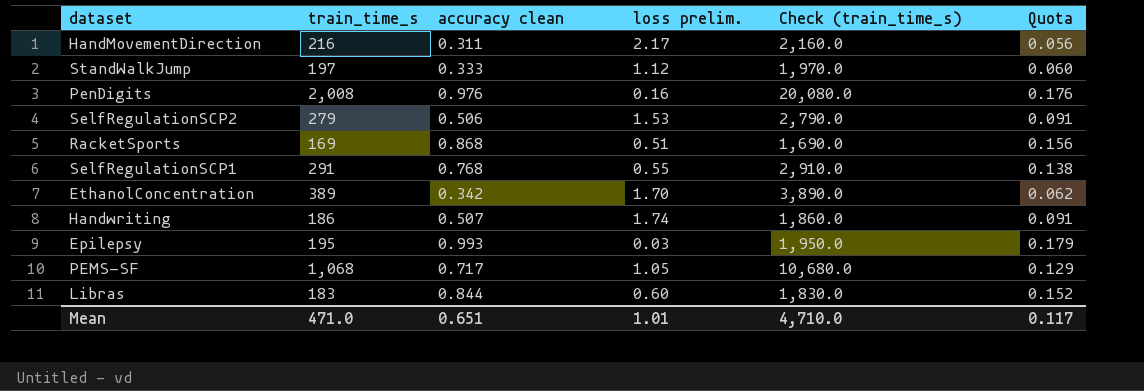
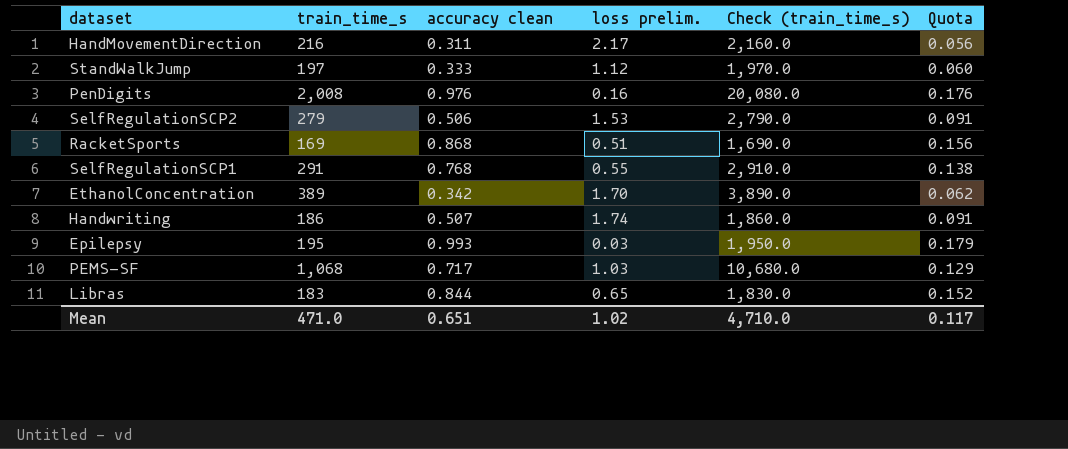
PEMS-SF | loss prelim.: 1.05 -> 1.03
Libras | loss prelim.: 0.60 -> 0.65
Mean | loss prelim.: 1.01 -> 1.02

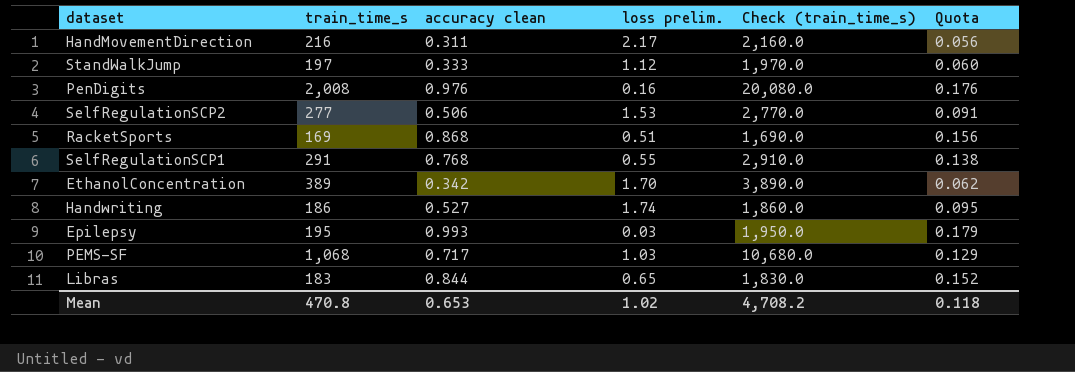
SelfRegulationSCP2 | train_time_s: 279 -> 277
SelfRegulationSCP2 | Check (train_time_s): 2,790.0 -> 2,770.0
Handwriting | accuracy clean: 0.507 -> 0.527
Handwriting | Quota: 0.091 -> 0.095
Mean | train_time_s: 471.0 -> 470.8
Mean | accuracy clean: 0.651 -> 0.653
Mean | Check (train_time_s): 4,710.0 -> 4,708.2
Mean | Quota: 0.117 -> 0.118

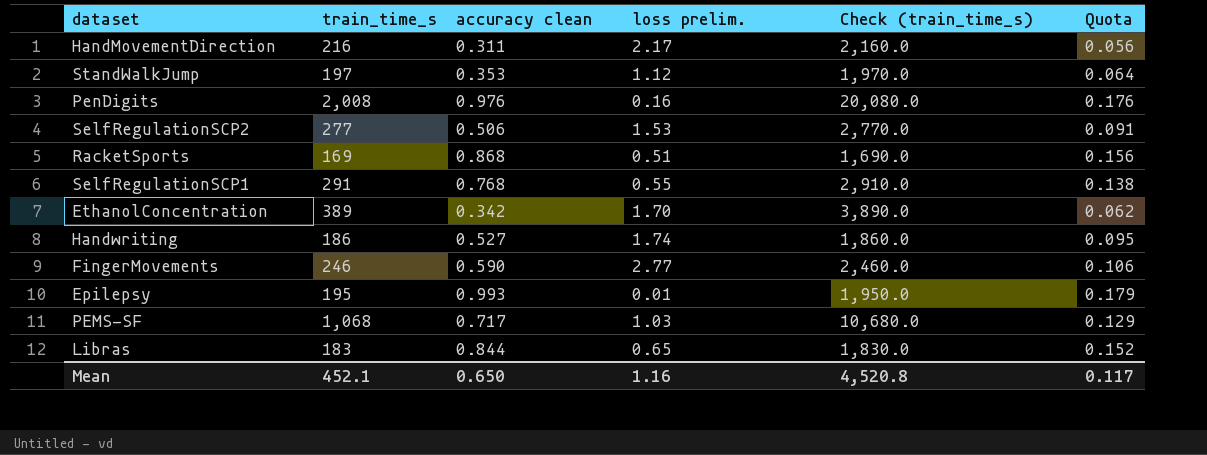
StandWalkJump | accuracy clean: 0.333 -> 0.353
StandWalkJump | Quota: 0.060 -> 0.064
row FingerMovements: none -> 246 | 0.590 | 2.77 | 2,460.0 | 0.106
Epilepsy | loss prelim.: 0.03 -> 0.01
Mean | train_time_s: 470.8 -> 452.1
Mean | accuracy clean: 0.653 -> 0.650
Mean | loss prelim.: 1.02 -> 1.16
Mean | Check (train_time_s): 4,708.2 -> 4,520.8
Mean | Quota: 0.118 -> 0.117

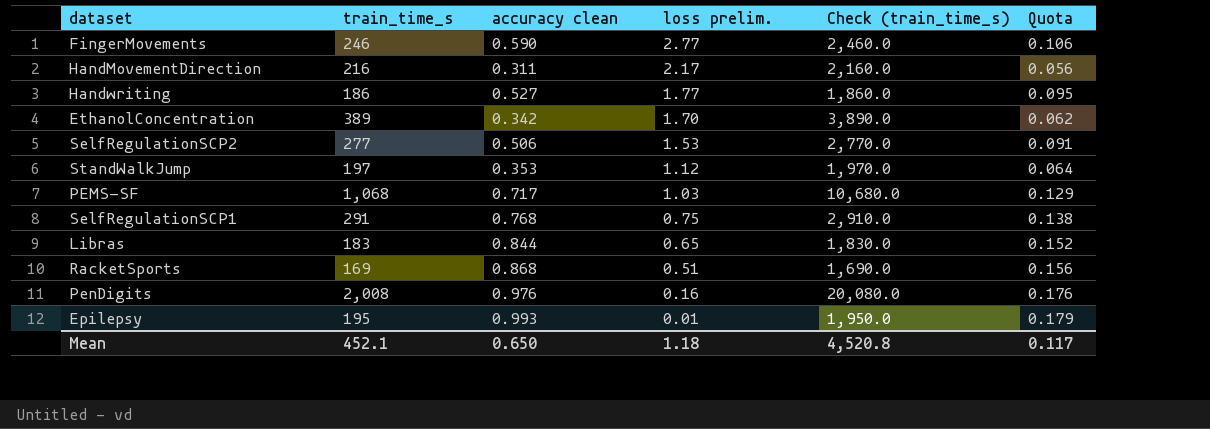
row order: none -> loss prelim. descending
Handwriting | loss prelim.: 1.74 -> 1.77
SelfRegulationSCP1 | loss prelim.: 0.55 -> 0.75
Mean | loss prelim.: 1.16 -> 1.18

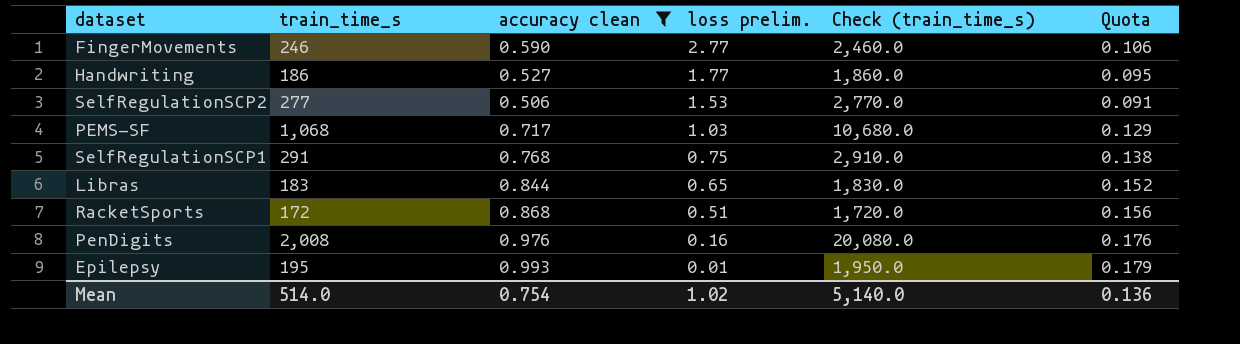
filter: none -> accuracy clean >= 0.506
RacketSports | train_time_s: 169 -> 172
RacketSports | Check (train_time_s): 1,690.0 -> 1,720.0
Mean | train_time_s: 452.1 -> 514.0
Mean | accuracy clean: 0.650 -> 0.754
Mean | loss prelim.: 1.18 -> 1.02
Mean | Check (train_time_s): 4,520.8 -> 5,140.0
Mean | Quota: 0.117 -> 0.136

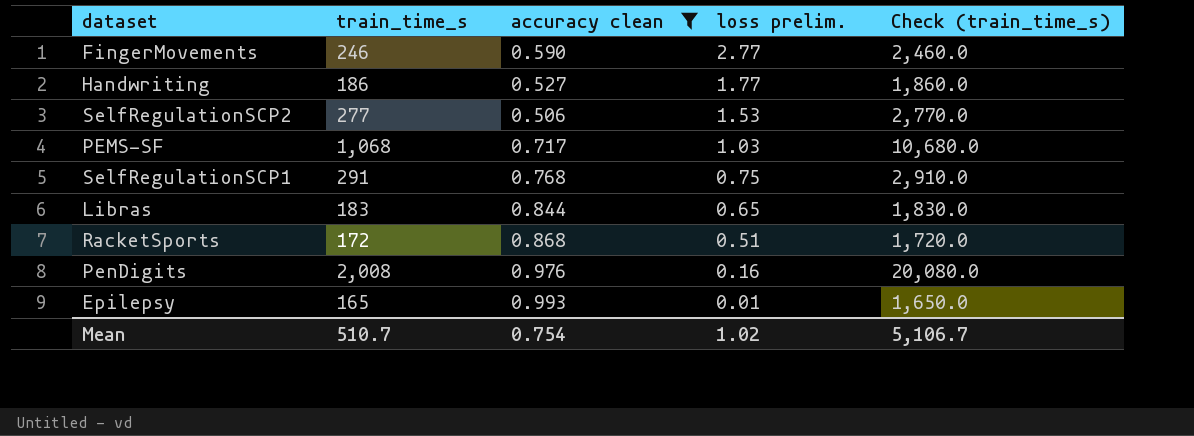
column Quota | formula: [accuracy clean] * 0.18 -> none
Epilepsy | train_time_s: 195 -> 165
Epilepsy | Check (train_time_s): 1,950.0 -> 1,650.0
Mean | train_time_s: 514.0 -> 510.7
Mean | Check (train_time_s): 5,140.0 -> 5,106.7

